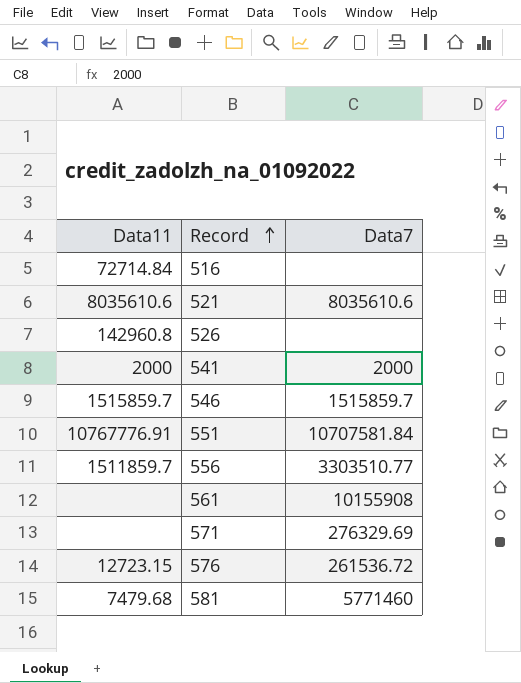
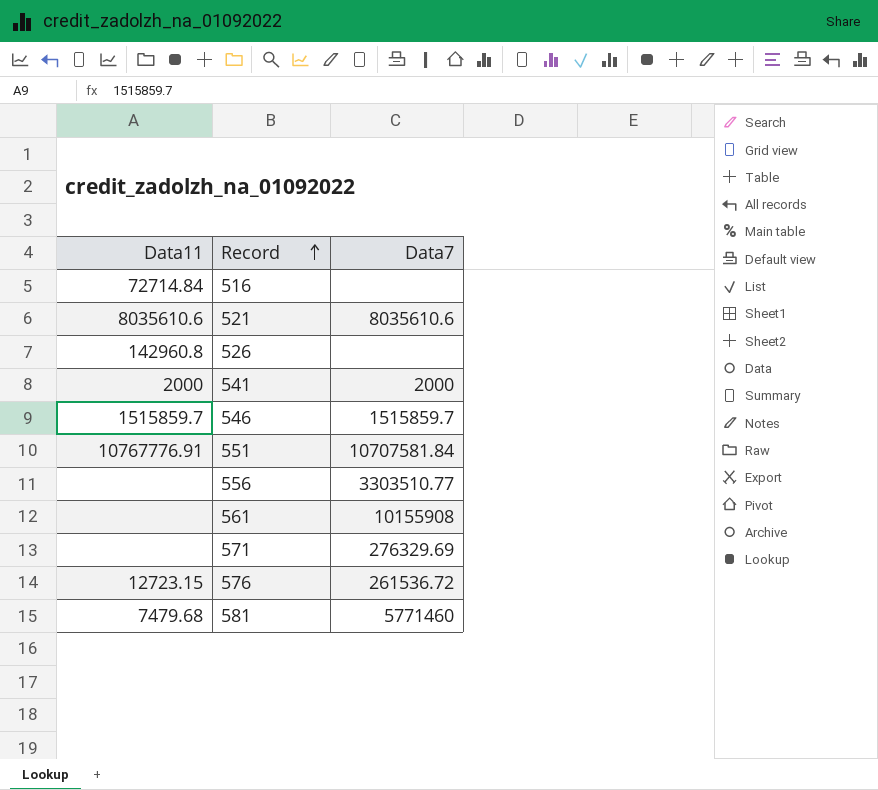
556 | Data11: 1511859.7 -> none

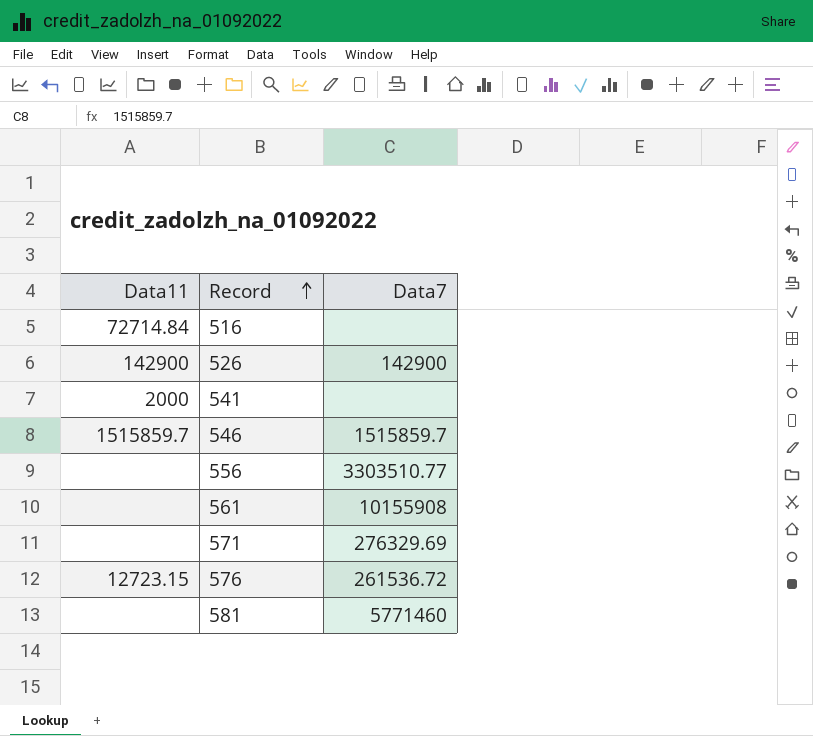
row 521: 8035610.6 | 8035610.6 -> none
row 551: 10767776.91 | 10707581.84 -> none
526 | Data11: 142960.8 -> 142900
526 | Data7: none -> 142900
541 | Data7: 2000 -> none
581 | Data11: 7479.68 -> none

